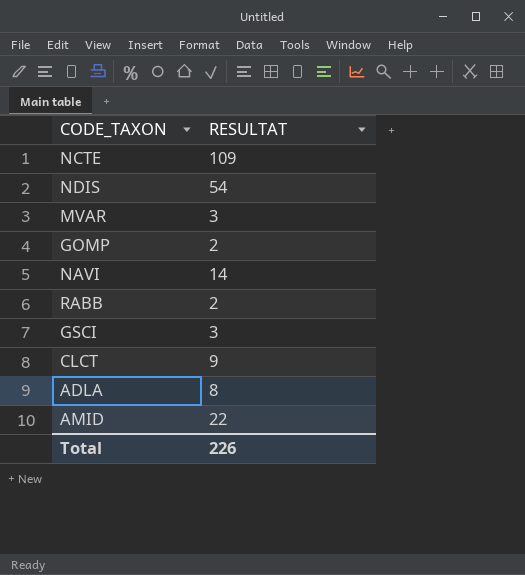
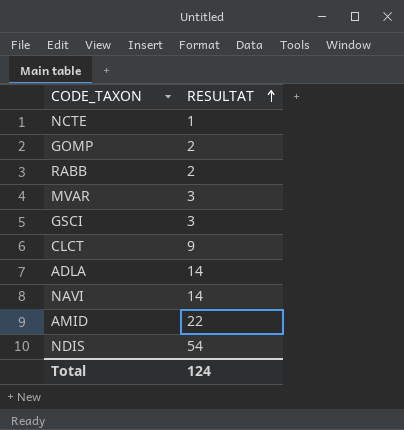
row order: none -> RESULTAT ascending
NCTE | RESULTAT: 109 -> 1
ADLA | RESULTAT: 8 -> 14
Total | RESULTAT: 226 -> 124

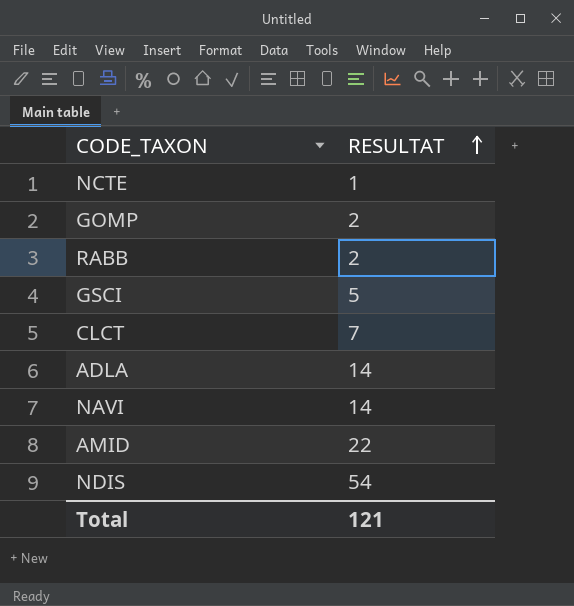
row MVAR: 3 -> none
GSCI | RESULTAT: 3 -> 5
CLCT | RESULTAT: 9 -> 7
Total | RESULTAT: 124 -> 121

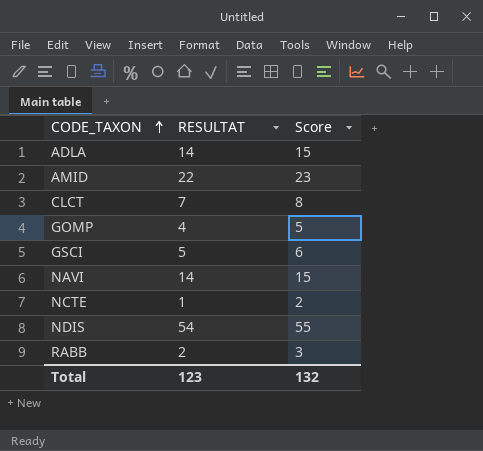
row order: RESULTAT ascending -> CODE_TAXON ascending
column Score | formula: none -> [RESULTAT] + 1
GOMP | RESULTAT: 2 -> 4
Total | RESULTAT: 121 -> 123

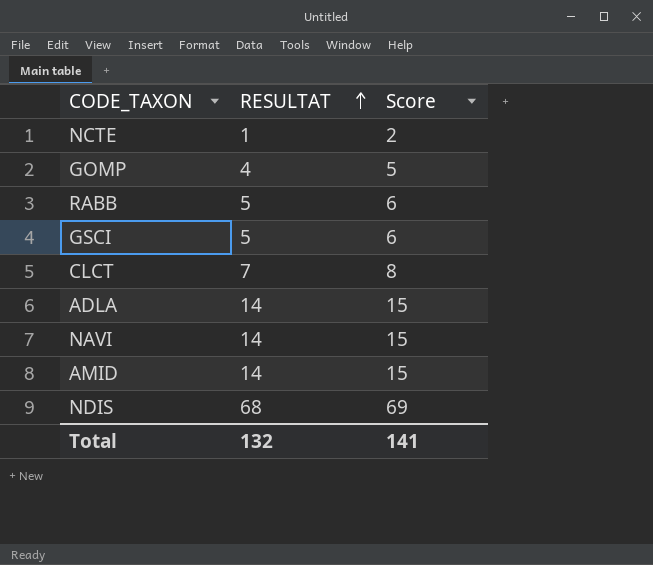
row order: CODE_TAXON ascending -> RESULTAT ascending
RABB | RESULTAT: 2 -> 5
RABB | Score: 3 -> 6
AMID | RESULTAT: 22 -> 14
AMID | Score: 23 -> 15
NDIS | RESULTAT: 54 -> 68
NDIS | Score: 55 -> 69
Total | RESULTAT: 123 -> 132
Total | Score: 132 -> 141

